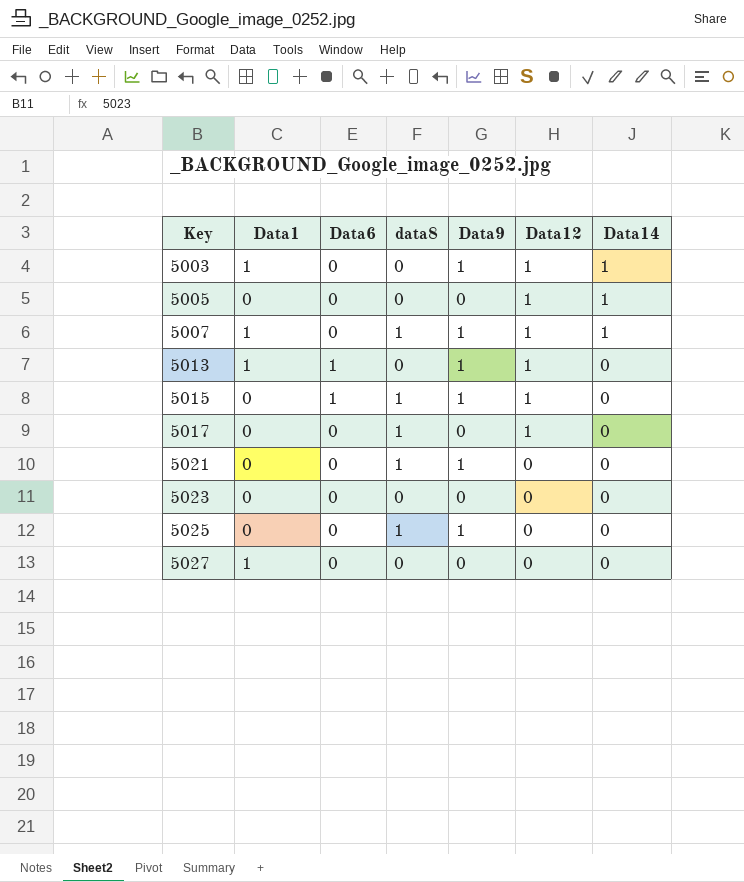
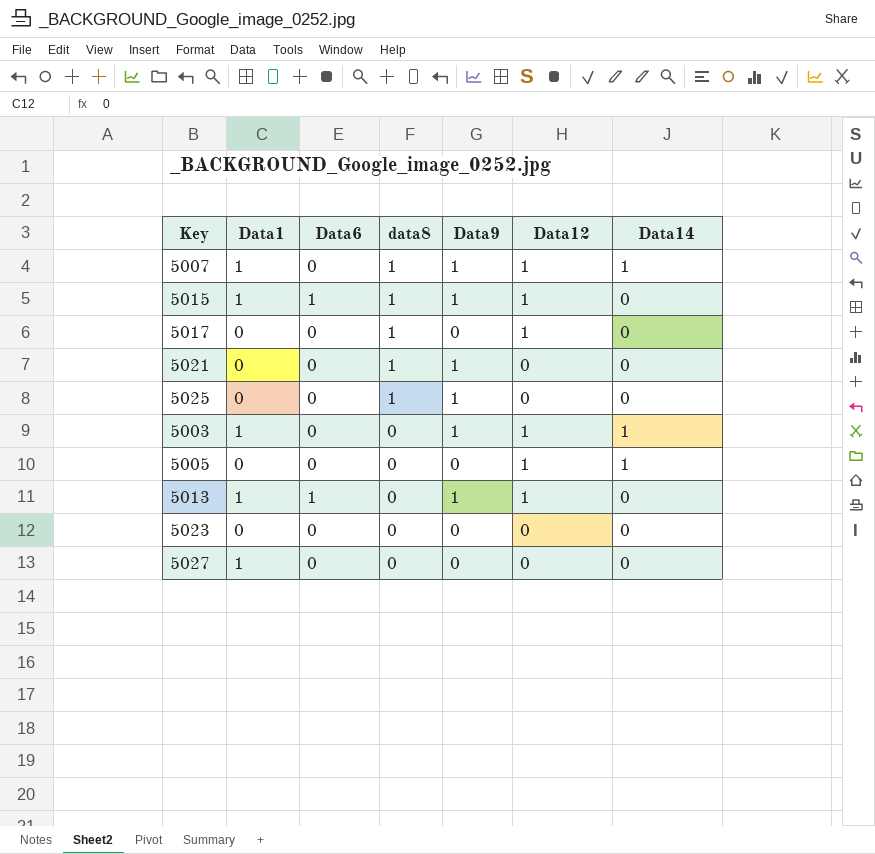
row order: Key ascending -> data8 descending
5015 | Data1: 0 -> 1

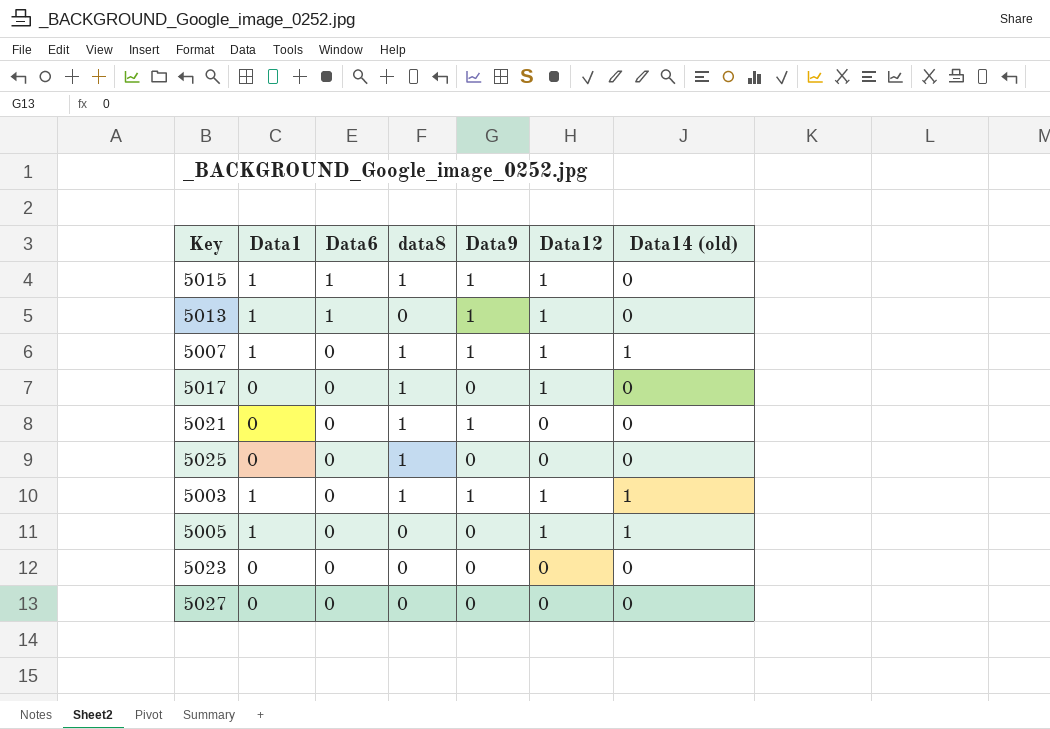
row order: data8 descending -> Data6 descending
column name: Data14 -> Data14 (old)
5025 | Data9: 1 -> 0
5003 | data8: 0 -> 1
5005 | Data1: 0 -> 1
5027 | Data1: 1 -> 0

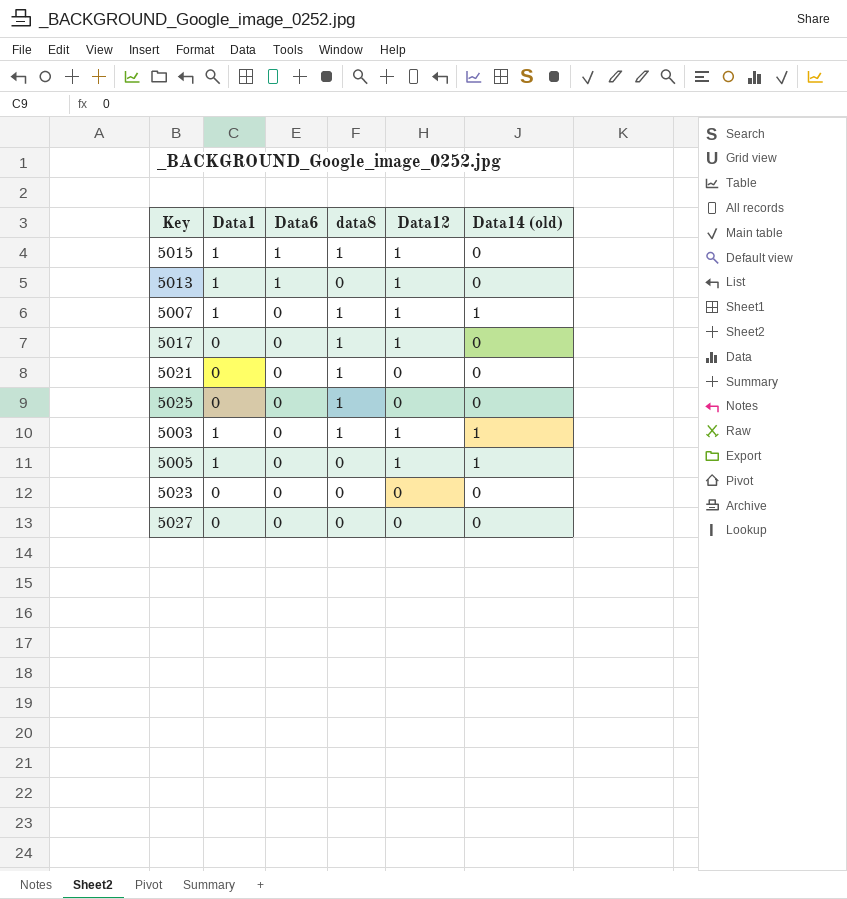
column Data9 | position: 5 -> none

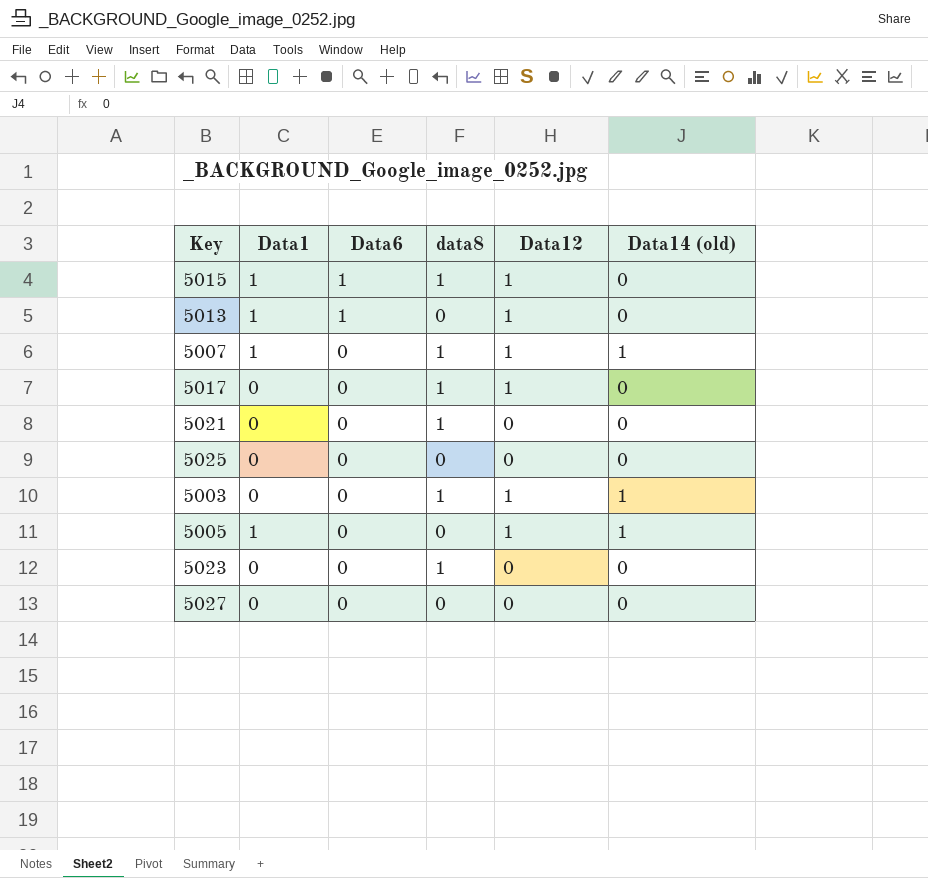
5025 | data8: 1 -> 0
5003 | Data1: 1 -> 0
5023 | data8: 0 -> 1

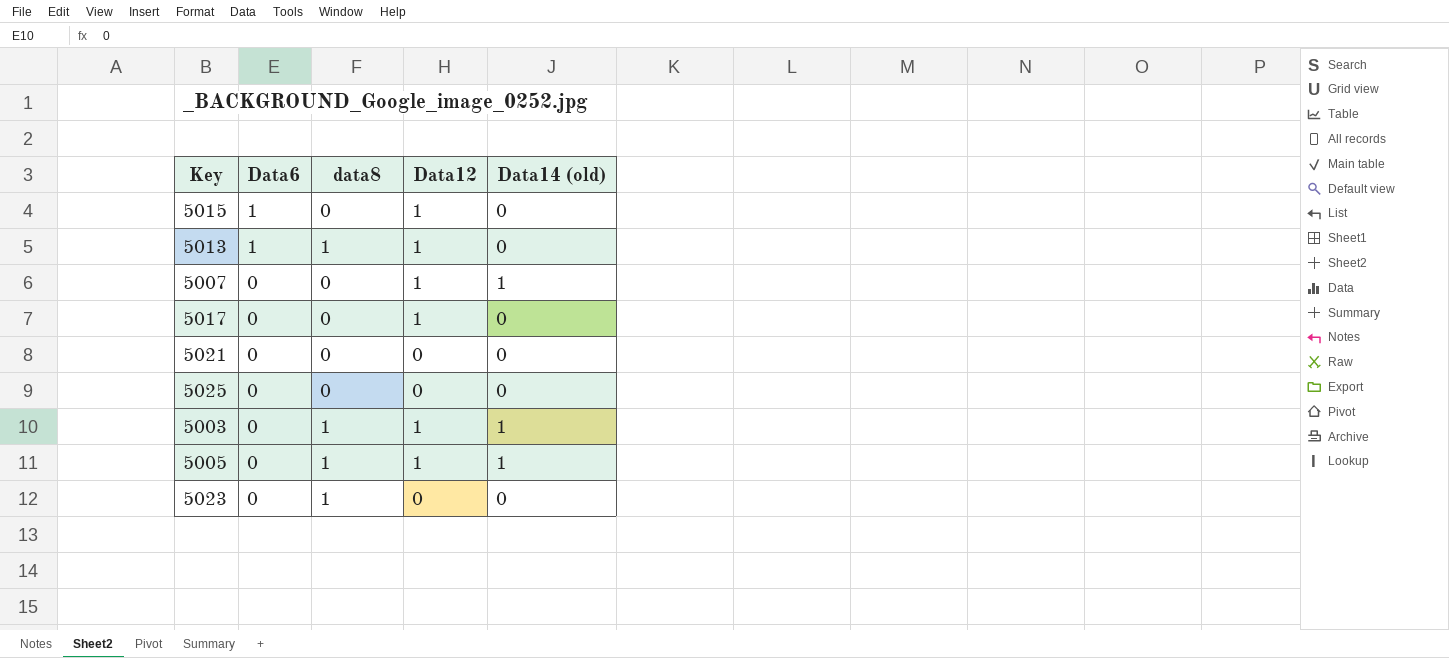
column Data1 | position: 2 -> none
row 5027: 0 | 0 | 0 | 0 | 0 -> none
5015 | data8: 1 -> 0
5013 | data8: 0 -> 1
5007 | data8: 1 -> 0
5017 | data8: 1 -> 0
5021 | data8: 1 -> 0
5005 | data8: 0 -> 1

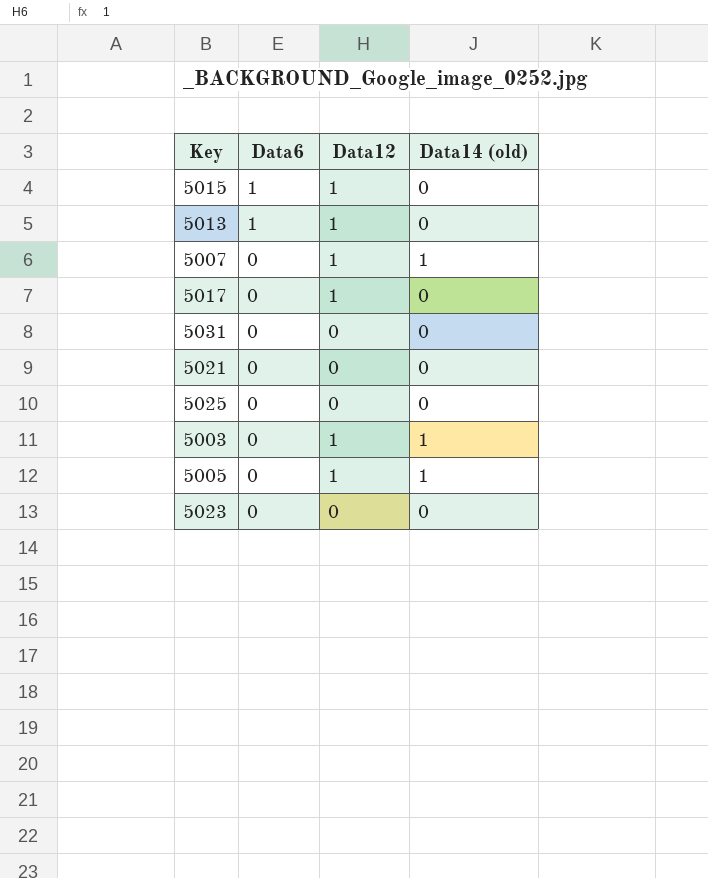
column data8 | position: 3 -> none
row 5031: none -> 0 | 0 | 0

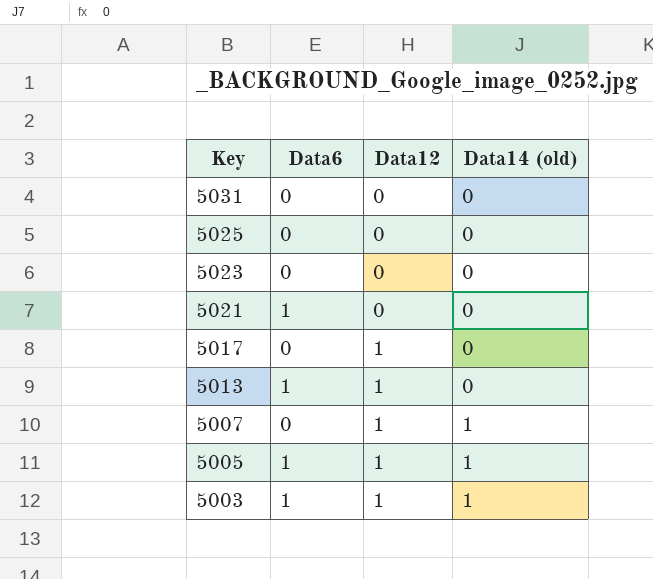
row order: Data6 descending -> Key descending
row 5015: 1 | 1 | 0 -> none
5021 | Data6: 0 -> 1
5005 | Data6: 0 -> 1
5003 | Data6: 0 -> 1

